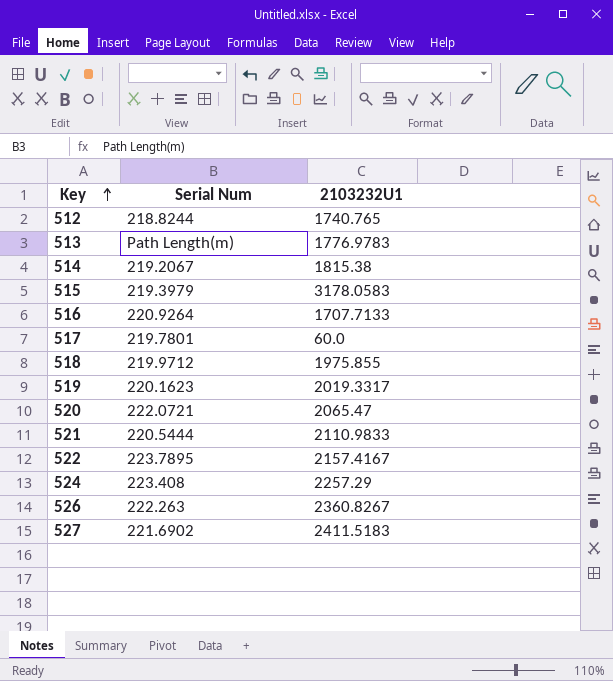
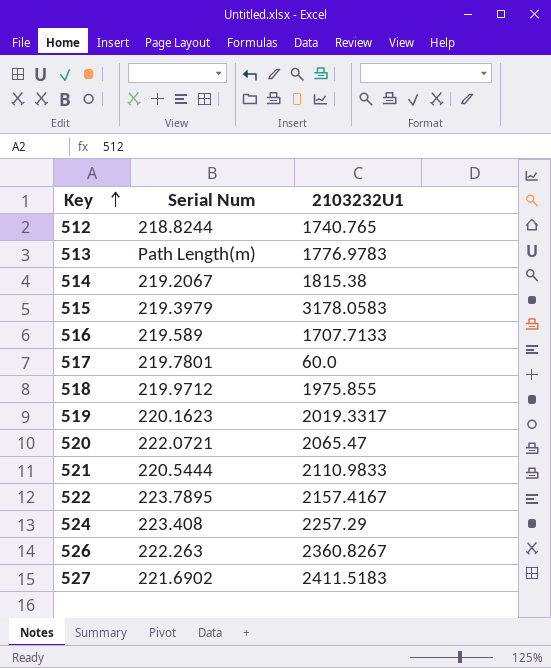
516 | Serial Num: 220.9264 -> 219.589

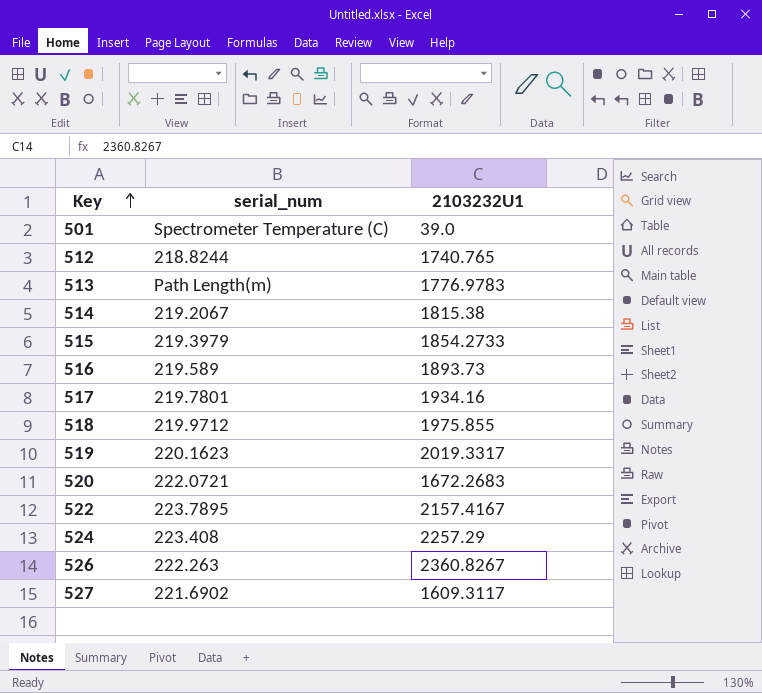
column name: Serial Num -> serial_num
row 521: 220.5444 | 2110.9833 -> none
row 501: none -> Spectrometer Temperature (C) | 39.0
515 | 2103232U1: 3178.0583 -> 1854.2733
516 | 2103232U1: 1707.7133 -> 1893.73
517 | 2103232U1: 60.0 -> 1934.16
520 | 2103232U1: 2065.47 -> 1672.2683
527 | 2103232U1: 2411.5183 -> 1609.3117

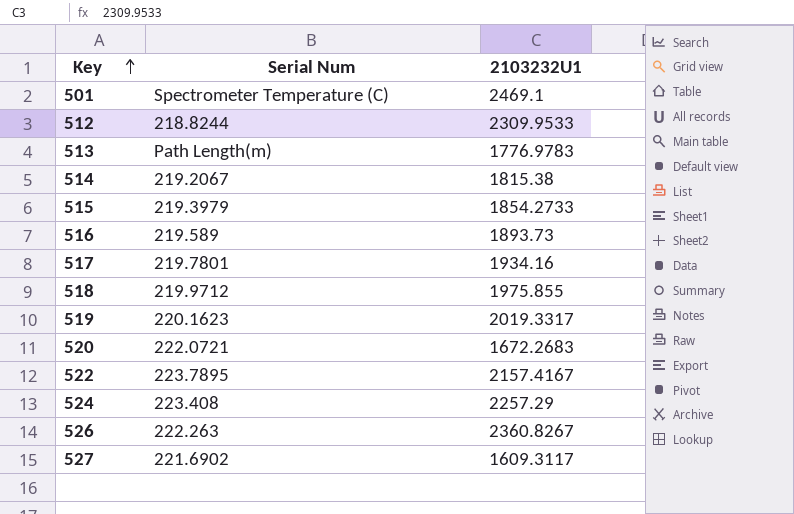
column name: serial_num -> Serial Num
501 | 2103232U1: 39.0 -> 2469.1
512 | 2103232U1: 1740.765 -> 2309.9533

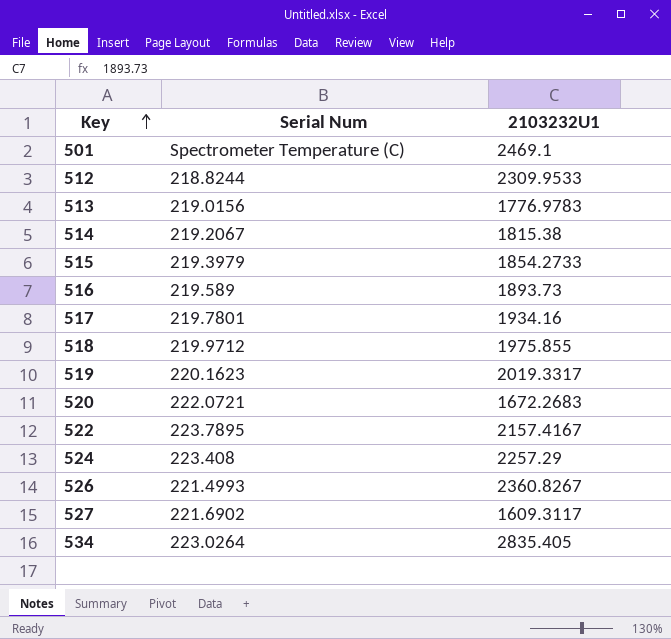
513 | Serial Num: Path Length(m) -> 219.0156
526 | Serial Num: 222.263 -> 221.4993
row 534: none -> 223.0264 | 2835.405

